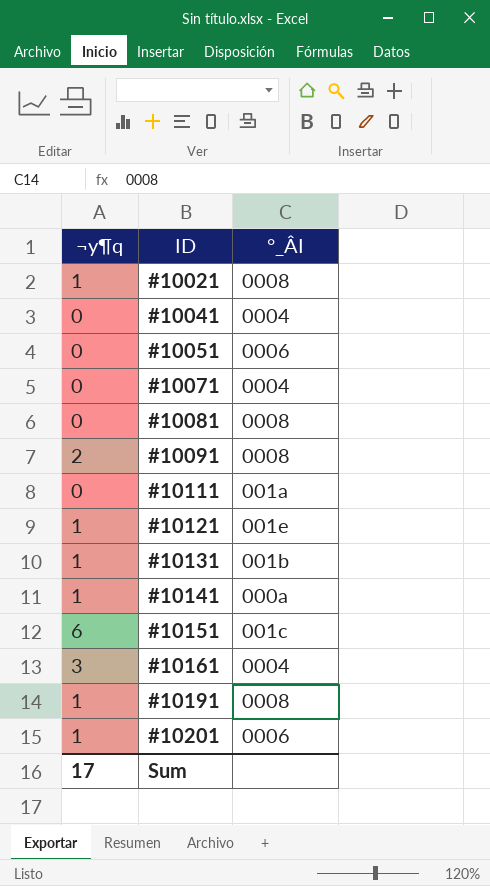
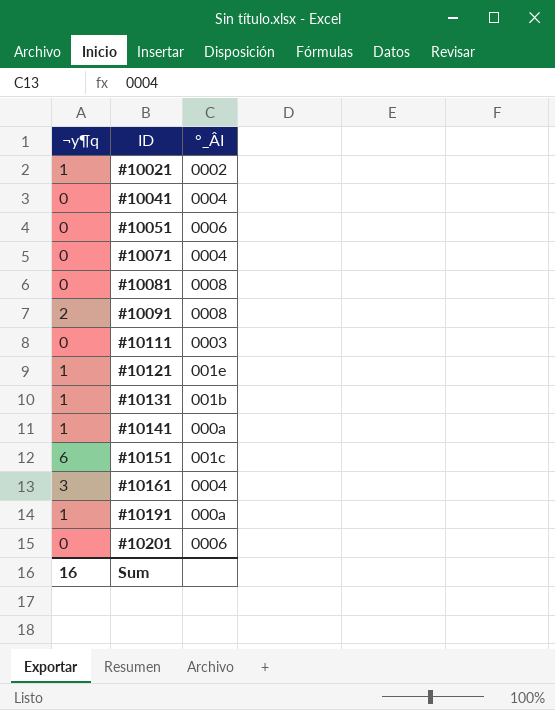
#10021 | °_ÂI: 0008 -> 0002
#10111 | °_ÂI: 001a -> 0003
#10191 | °_ÂI: 0008 -> 000a
#10201 | ¬y¶q: 1 -> 0
Sum | ¬y¶q: 17 -> 16

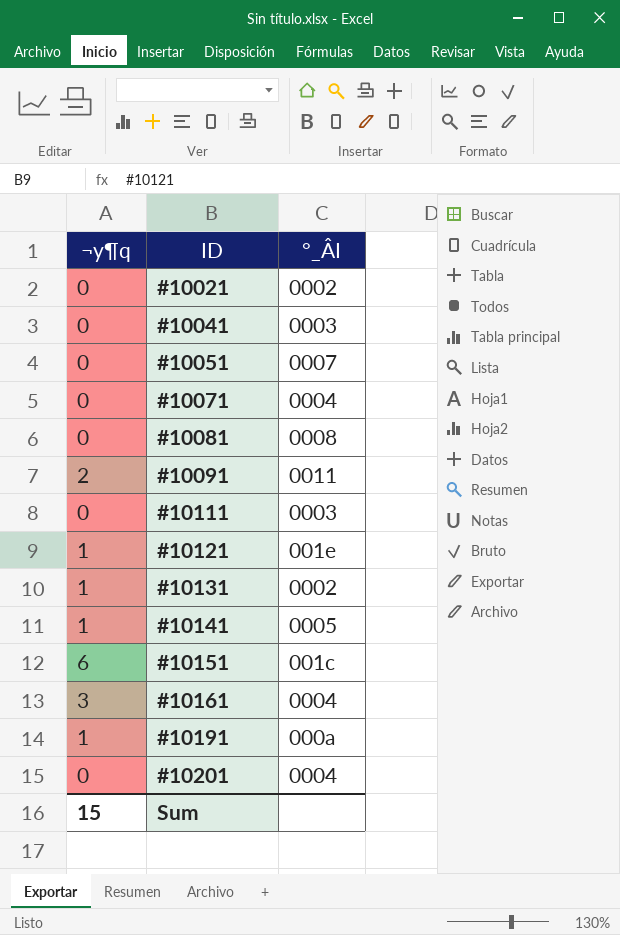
#10021 | ¬y¶q: 1 -> 0
#10041 | °_ÂI: 0004 -> 0003
#10051 | °_ÂI: 0006 -> 0007
#10091 | °_ÂI: 0008 -> 0011
#10131 | °_ÂI: 001b -> 0002
#10141 | °_ÂI: 000a -> 0005
#10201 | °_ÂI: 0006 -> 0004
Sum | ¬y¶q: 16 -> 15

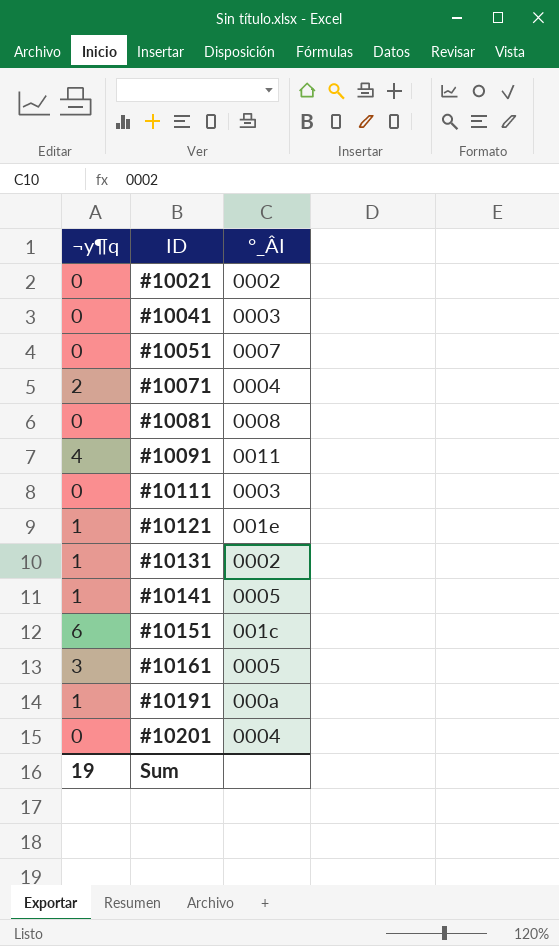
#10071 | ¬y¶q: 0 -> 2
#10091 | ¬y¶q: 2 -> 4
#10161 | °_ÂI: 0004 -> 0005
Sum | ¬y¶q: 15 -> 19

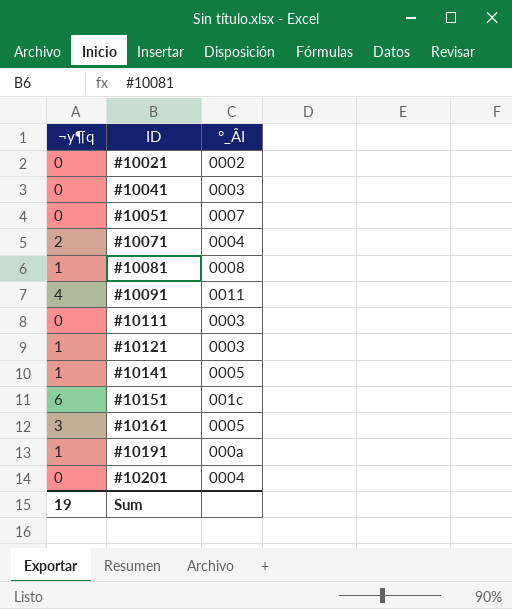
row #10131: 1 | 0002 -> none
#10081 | ¬y¶q: 0 -> 1
#10121 | °_ÂI: 001e -> 0003

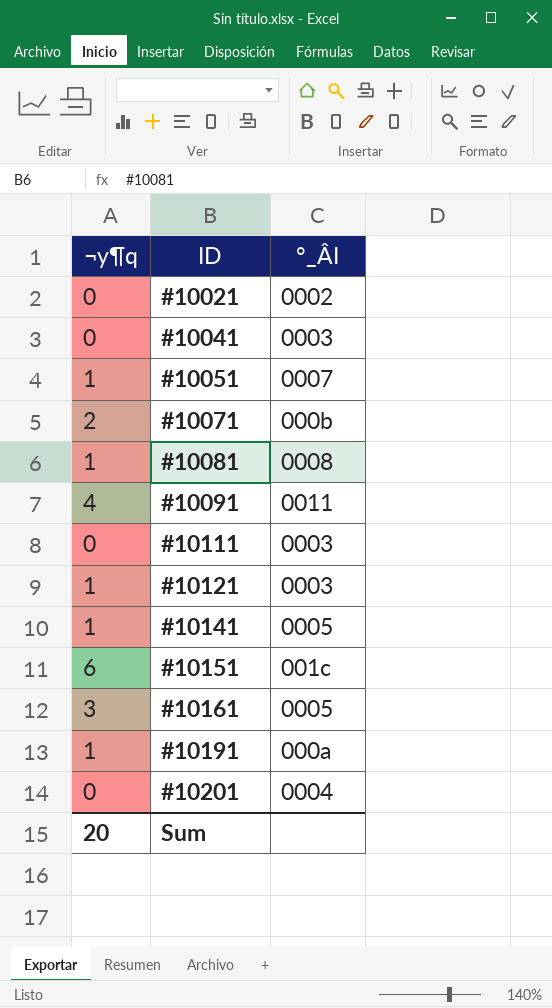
#10051 | ¬y¶q: 0 -> 1
#10071 | °_ÂI: 0004 -> 000b
Sum | ¬y¶q: 19 -> 20

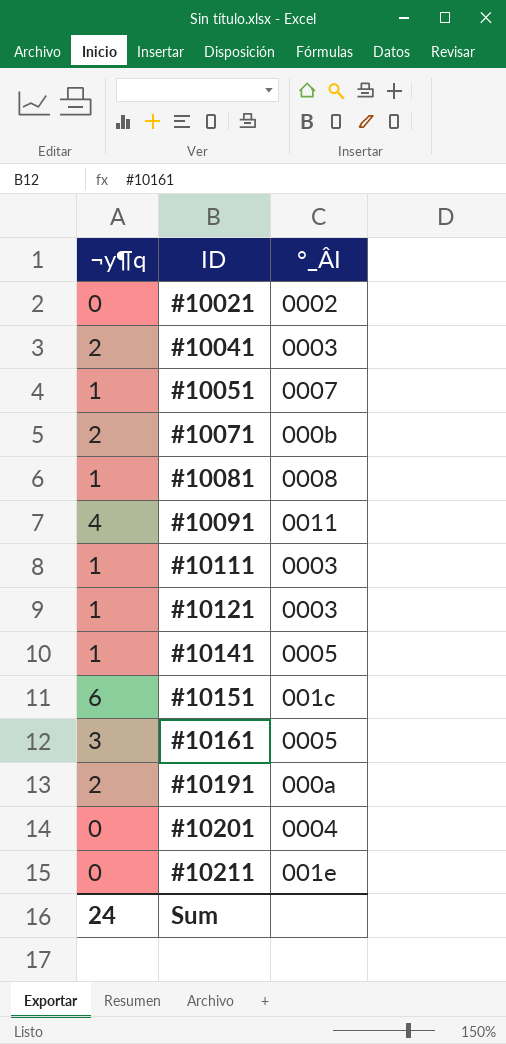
#10041 | ¬y¶q: 0 -> 2
#10111 | ¬y¶q: 0 -> 1
#10191 | ¬y¶q: 1 -> 2
row #10211: none -> 0 | 001e
Sum | ¬y¶q: 20 -> 24

